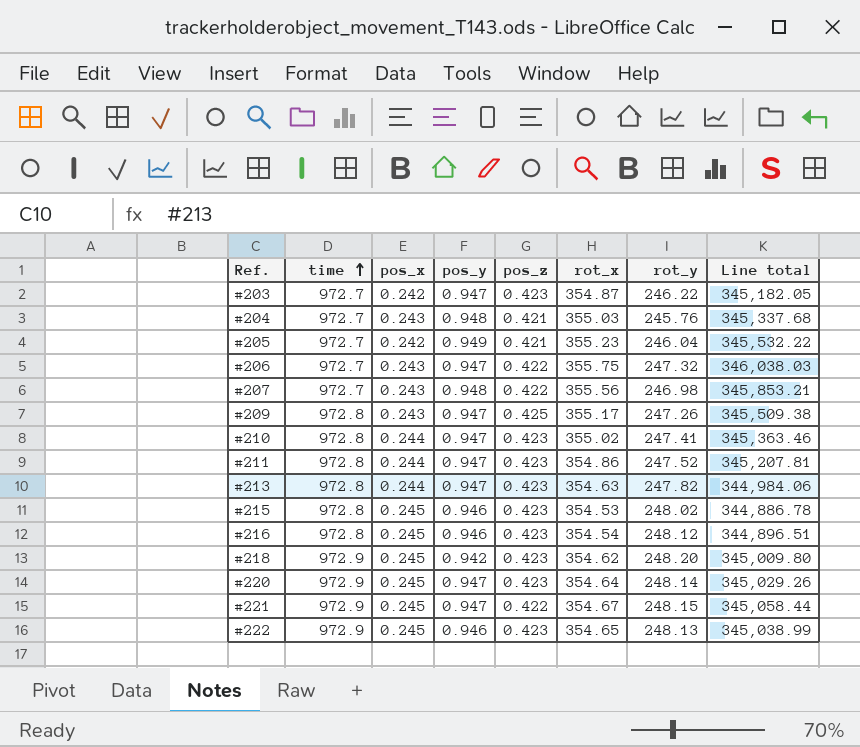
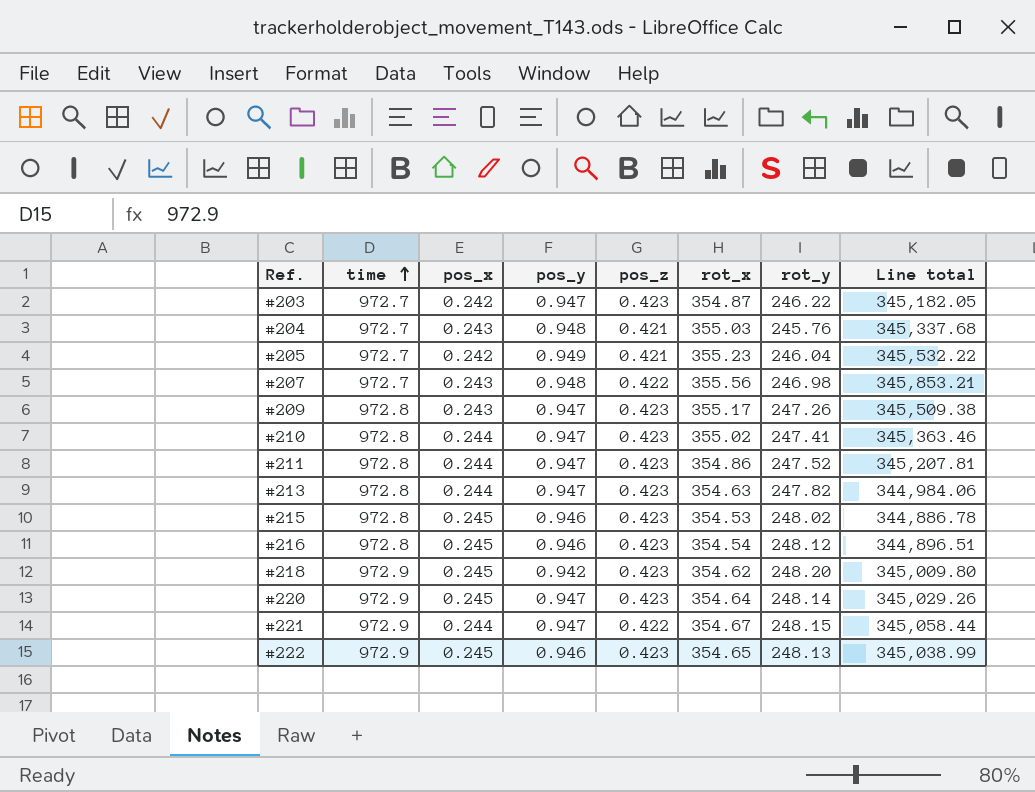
row #206: 972.7 | 0.243 | 0.947 | 0.422 | 355.75 | 247.32 | 346,038.03 -> none
#209 | pos_z: 0.425 -> 0.423
#221 | pos_x: 0.245 -> 0.244

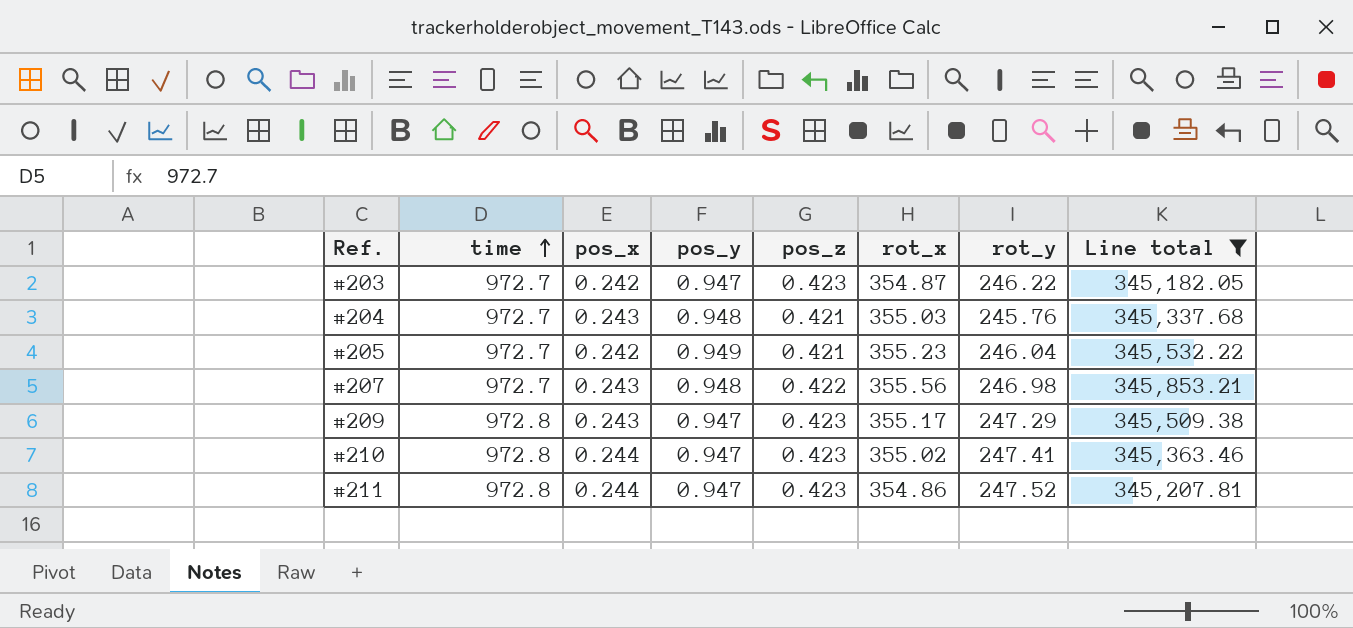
filter: none -> Line total >= 345,182.05
#209 | rot_y: 247.26 -> 247.29

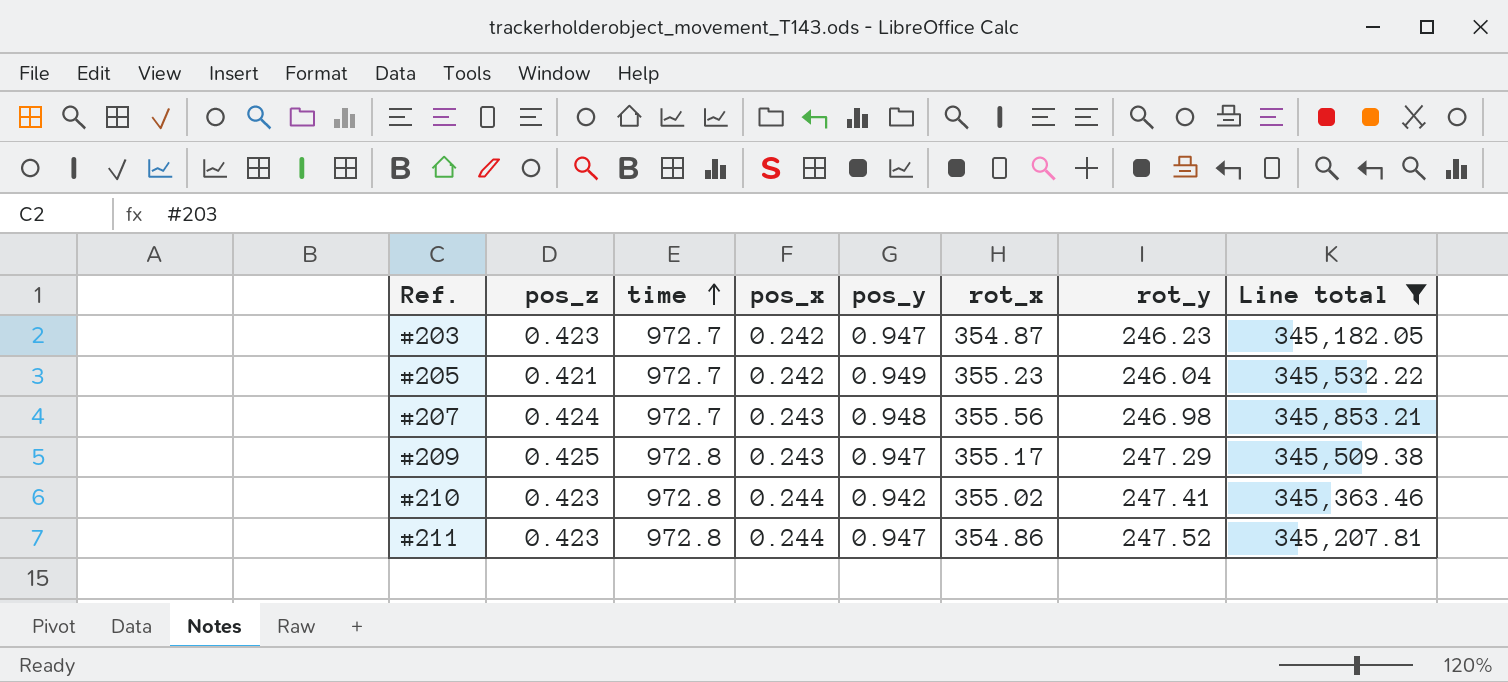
column pos_z | position: 5 -> 2
row #204: 972.7 | 0.243 | 0.948 | 0.421 | 355.03 | 245.76 | 345,337.68 -> none
#203 | rot_y: 246.22 -> 246.23
#207 | pos_z: 0.422 -> 0.424
#209 | pos_z: 0.423 -> 0.425
#210 | pos_y: 0.947 -> 0.942

